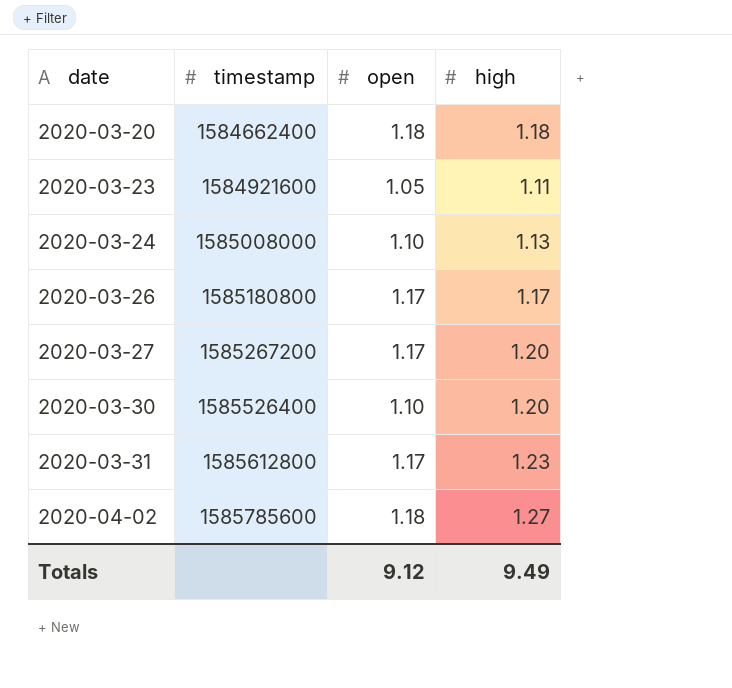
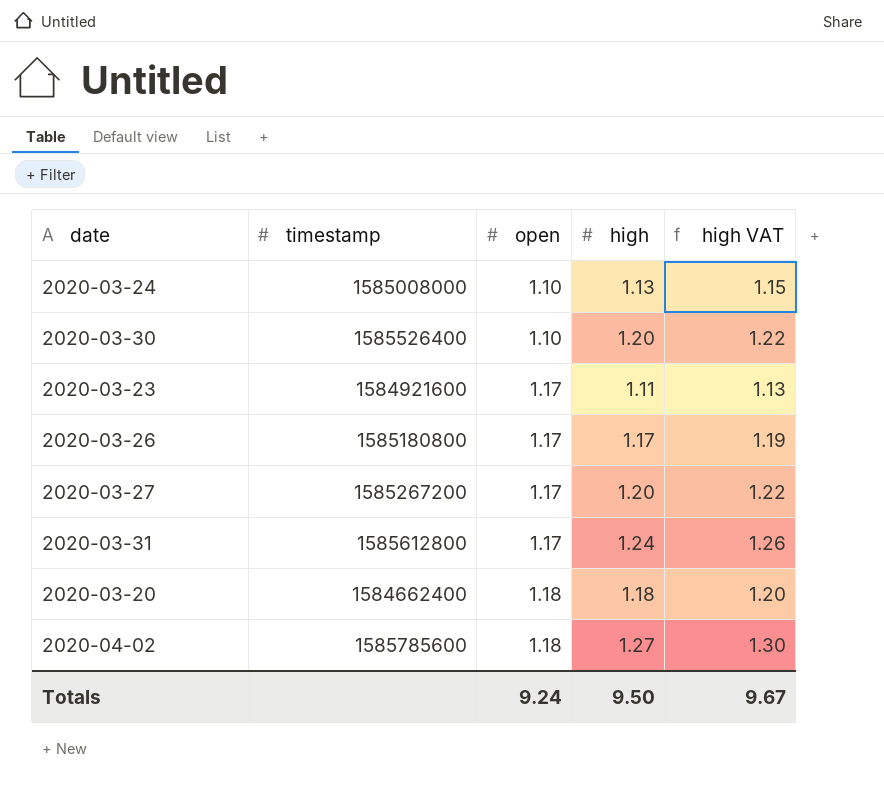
row order: date ascending -> open ascending
column high VAT | formula: none -> [high] * 1.02
2020-03-23 | open: 1.05 -> 1.17
2020-03-31 | high: 1.23 -> 1.24
Totals | open: 9.12 -> 9.24
Totals | high: 9.49 -> 9.50

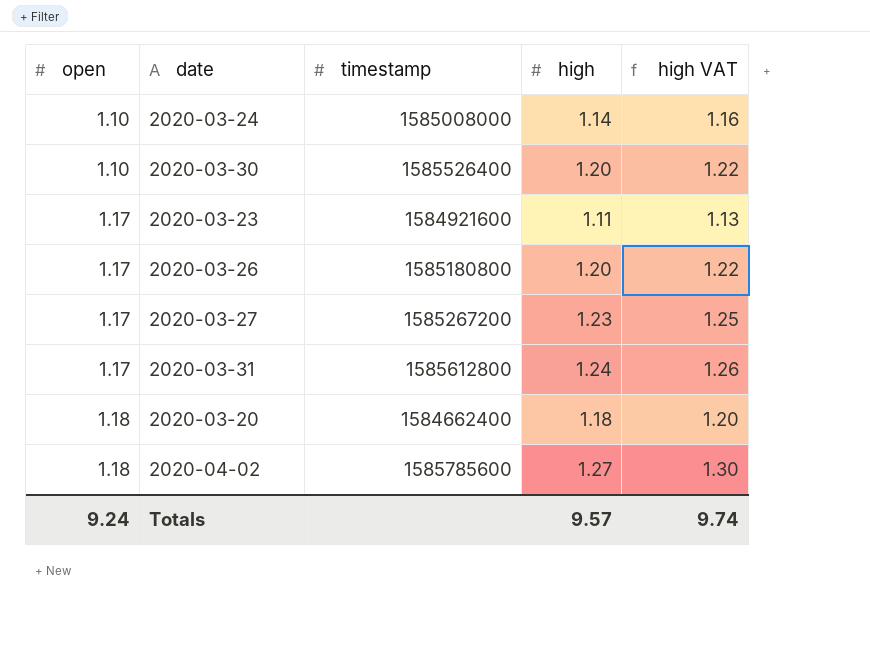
column open | position: 3 -> 1
2020-03-24 | high: 1.13 -> 1.14
2020-03-24 | high VAT: 1.15 -> 1.16
2020-03-26 | high: 1.17 -> 1.20
2020-03-26 | high VAT: 1.19 -> 1.22
2020-03-27 | high: 1.20 -> 1.23
2020-03-27 | high VAT: 1.22 -> 1.25
Totals | high: 9.50 -> 9.57
Totals | high VAT: 9.67 -> 9.74

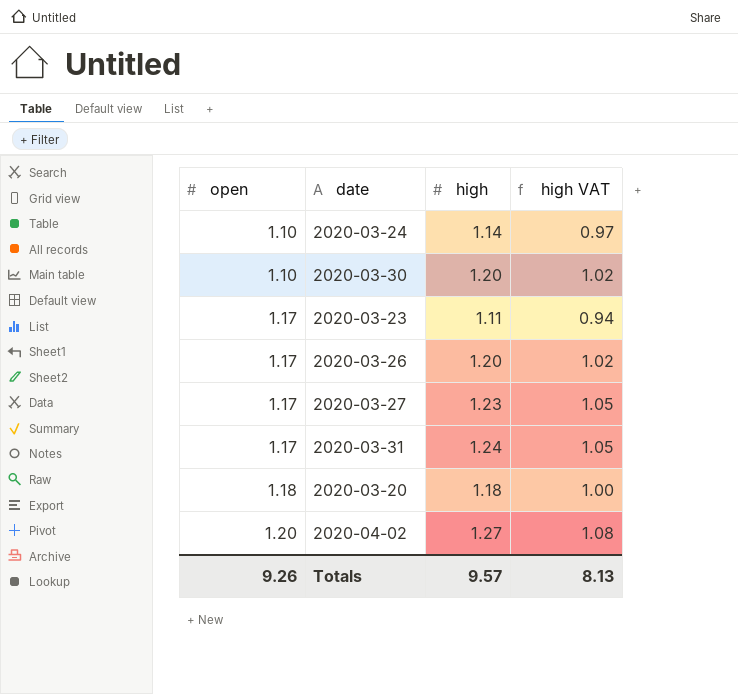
column timestamp | position: 3 -> none
column high VAT | formula: [high] * 1.02 -> [high] * 0.85
2020-04-02 | open: 1.18 -> 1.20
Totals | open: 9.24 -> 9.26
Totals | high VAT: 9.74 -> 8.13

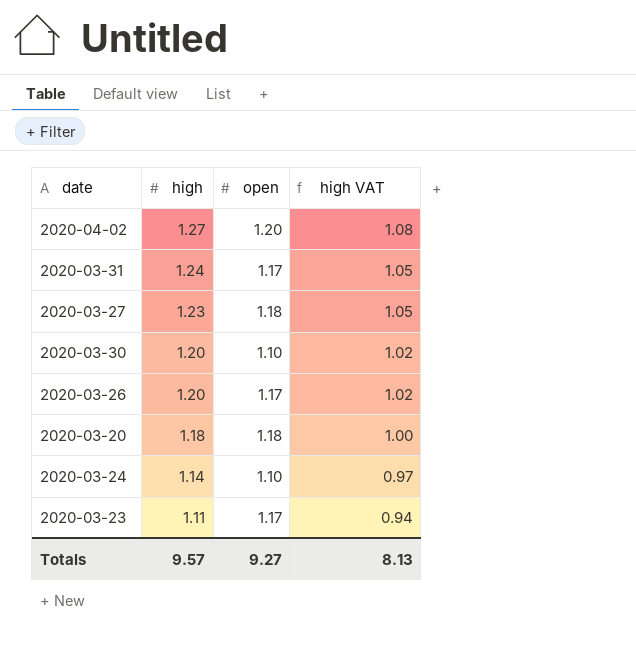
row order: open ascending -> high descending
column open | position: 1 -> 3
2020-03-27 | open: 1.17 -> 1.18
Totals | open: 9.26 -> 9.27

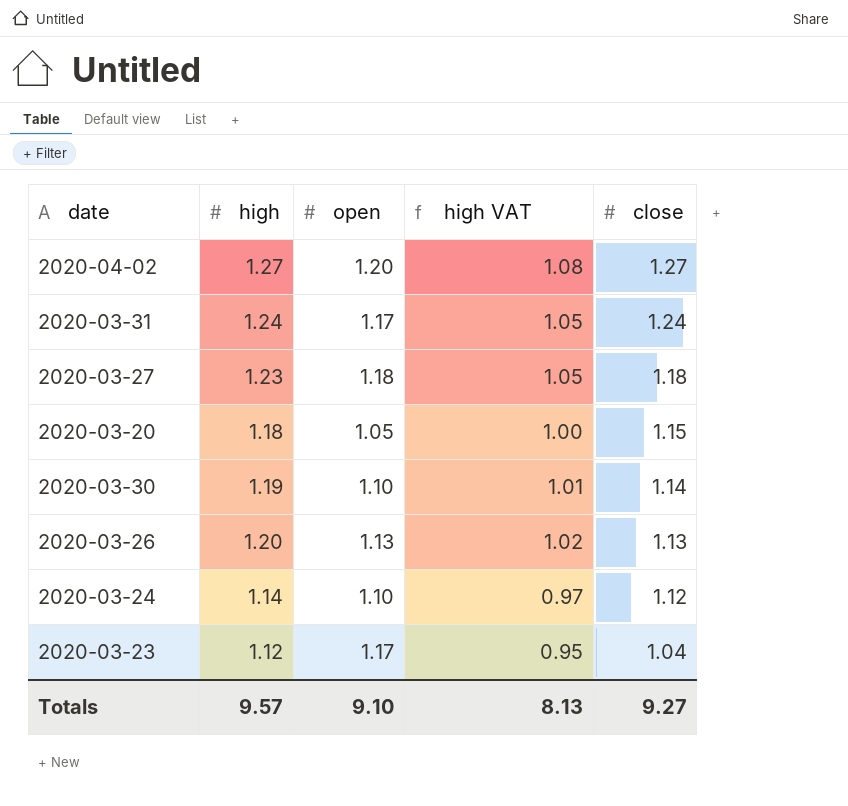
row order: high descending -> close descending
column close | position: none -> 5
2020-03-20 | open: 1.18 -> 1.05
2020-03-30 | high: 1.20 -> 1.19
2020-03-30 | high VAT: 1.02 -> 1.01
2020-03-26 | open: 1.17 -> 1.13
2020-03-23 | high: 1.11 -> 1.12
2020-03-23 | high VAT: 0.94 -> 0.95
Totals | open: 9.27 -> 9.10

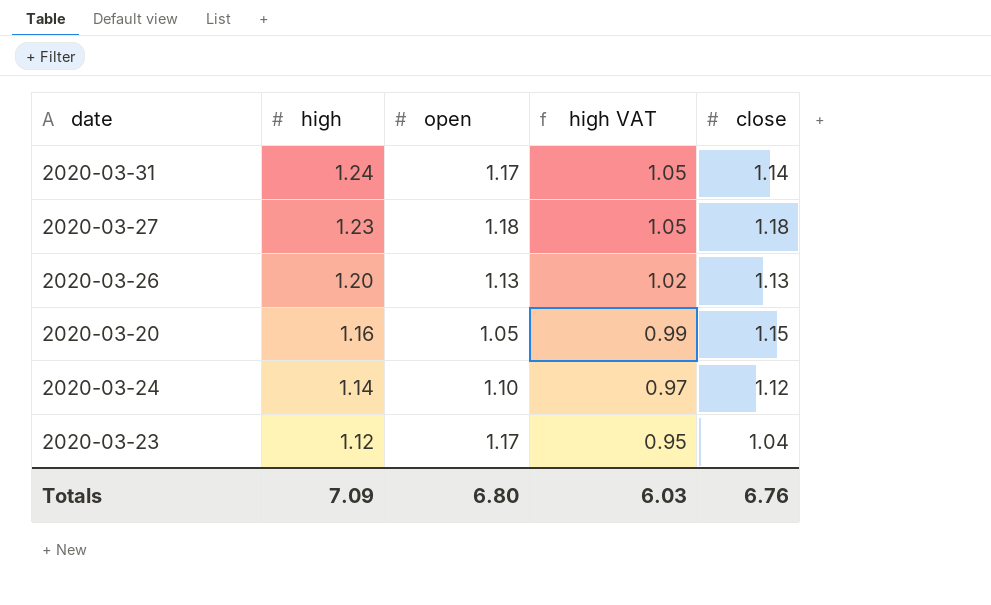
row order: close descending -> high descending
row 2020-04-02: 1.27 | 1.20 | 1.08 | 1.27 -> none
row 2020-03-30: 1.19 | 1.10 | 1.01 | 1.14 -> none
2020-03-31 | close: 1.24 -> 1.14
2020-03-20 | high: 1.18 -> 1.16
2020-03-20 | high VAT: 1.00 -> 0.99
Totals | high: 9.57 -> 7.09
Totals | open: 9.10 -> 6.80
Totals | high VAT: 8.13 -> 6.03
Totals | close: 9.27 -> 6.76

